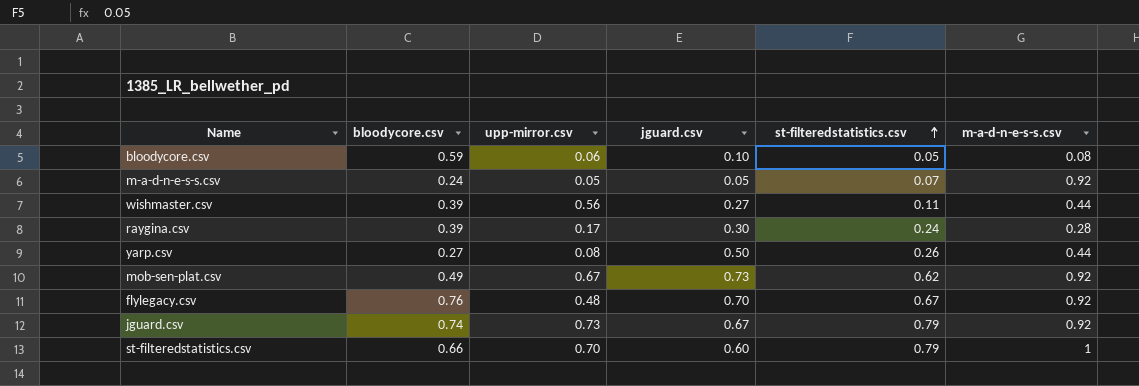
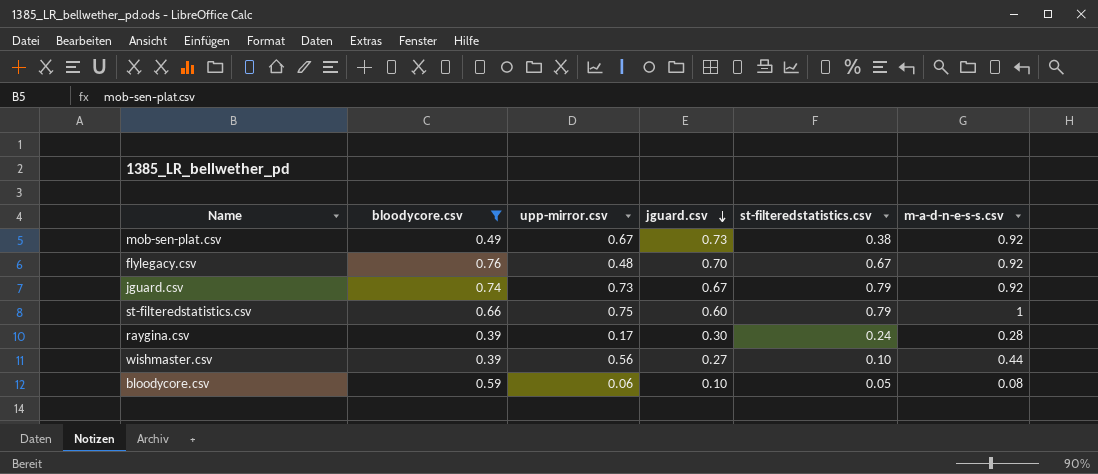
filter: none -> bloodycore.csv >= 0.39
row order: st-filteredstatistics.csv ascending -> jguard.csv descending
mob-sen-plat.csv | st-filteredstatistics.csv: 0.62 -> 0.38
st-filteredstatistics.csv | upp-mirror.csv: 0.70 -> 0.75
wishmaster.csv | st-filteredstatistics.csv: 0.11 -> 0.10

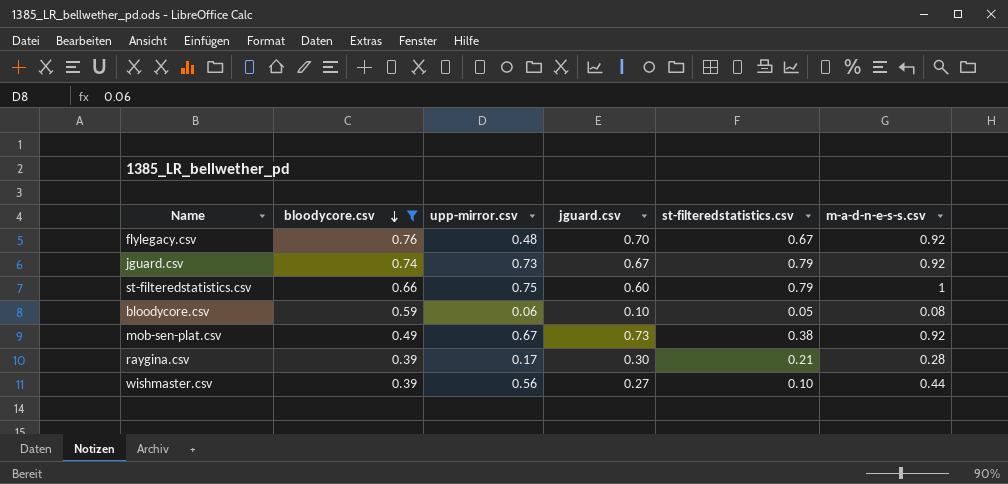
row order: jguard.csv descending -> bloodycore.csv descending
raygina.csv | st-filteredstatistics.csv: 0.24 -> 0.21

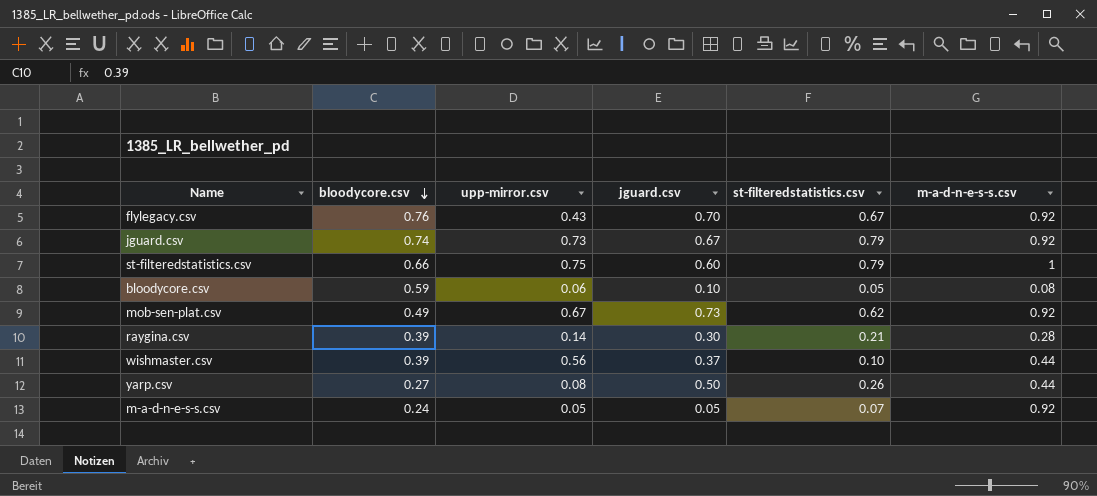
filter: bloodycore.csv >= 0.39 -> none
flylegacy.csv | upp-mirror.csv: 0.48 -> 0.43
mob-sen-plat.csv | st-filteredstatistics.csv: 0.38 -> 0.62
raygina.csv | upp-mirror.csv: 0.17 -> 0.14
wishmaster.csv | jguard.csv: 0.27 -> 0.37

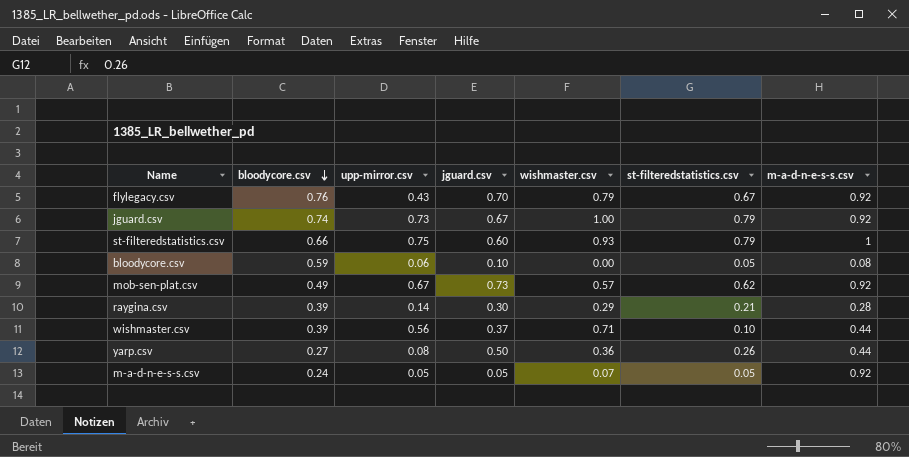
column wishmaster.csv | position: none -> 5
m-a-d-n-e-s-s.csv | st-filteredstatistics.csv: 0.07 -> 0.05

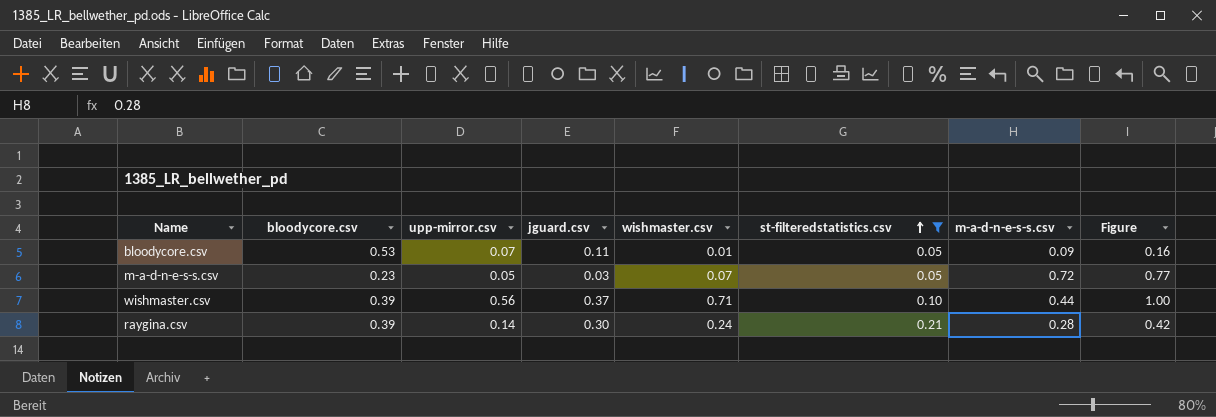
filter: none -> st-filteredstatistics.csv <= 0.21
row order: bloodycore.csv descending -> st-filteredstatistics.csv ascending
column Figure | formula: none -> [upp-mirror.csv] + [m-a-d-n-e-s-s.csv]
bloodycore.csv | bloodycore.csv: 0.59 -> 0.53
bloodycore.csv | upp-mirror.csv: 0.06 -> 0.07
bloodycore.csv | jguard.csv: 0.10 -> 0.11
bloodycore.csv | wishmaster.csv: 0.00 -> 0.01
bloodycore.csv | m-a-d-n-e-s-s.csv: 0.08 -> 0.09
m-a-d-n-e-s-s.csv | bloodycore.csv: 0.24 -> 0.23
m-a-d-n-e-s-s.csv | jguard.csv: 0.05 -> 0.03
m-a-d-n-e-s-s.csv | m-a-d-n-e-s-s.csv: 0.92 -> 0.72
raygina.csv | wishmaster.csv: 0.29 -> 0.24

